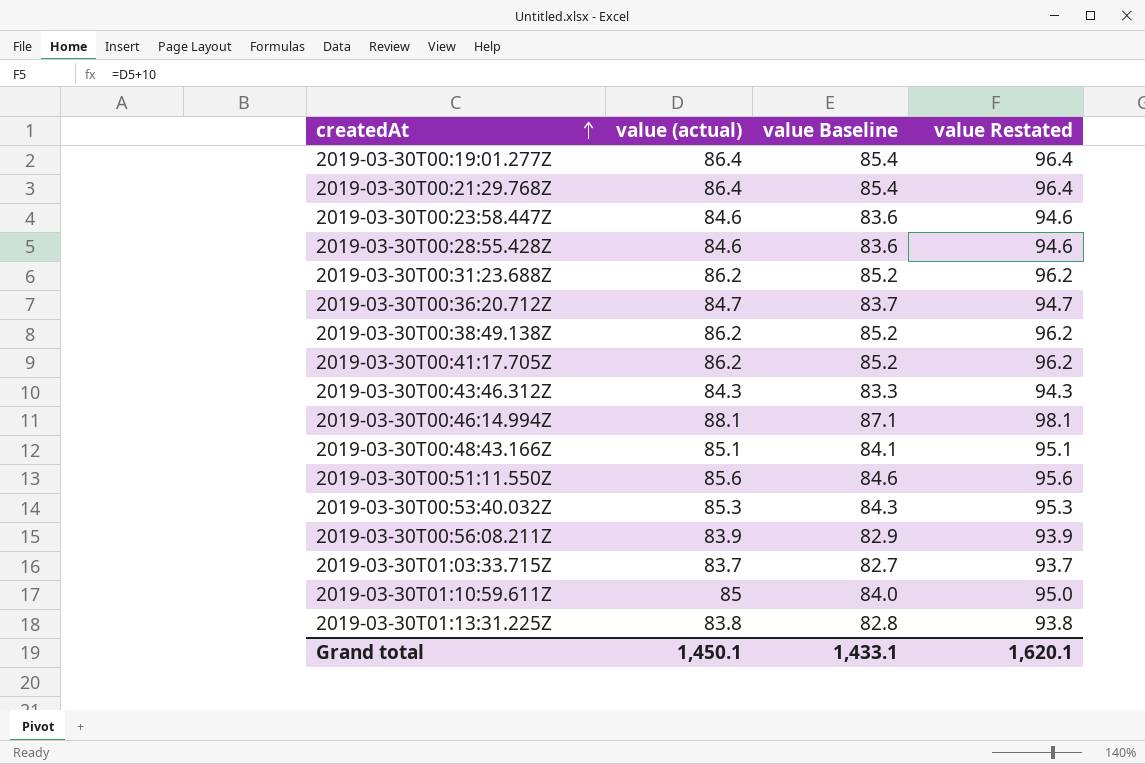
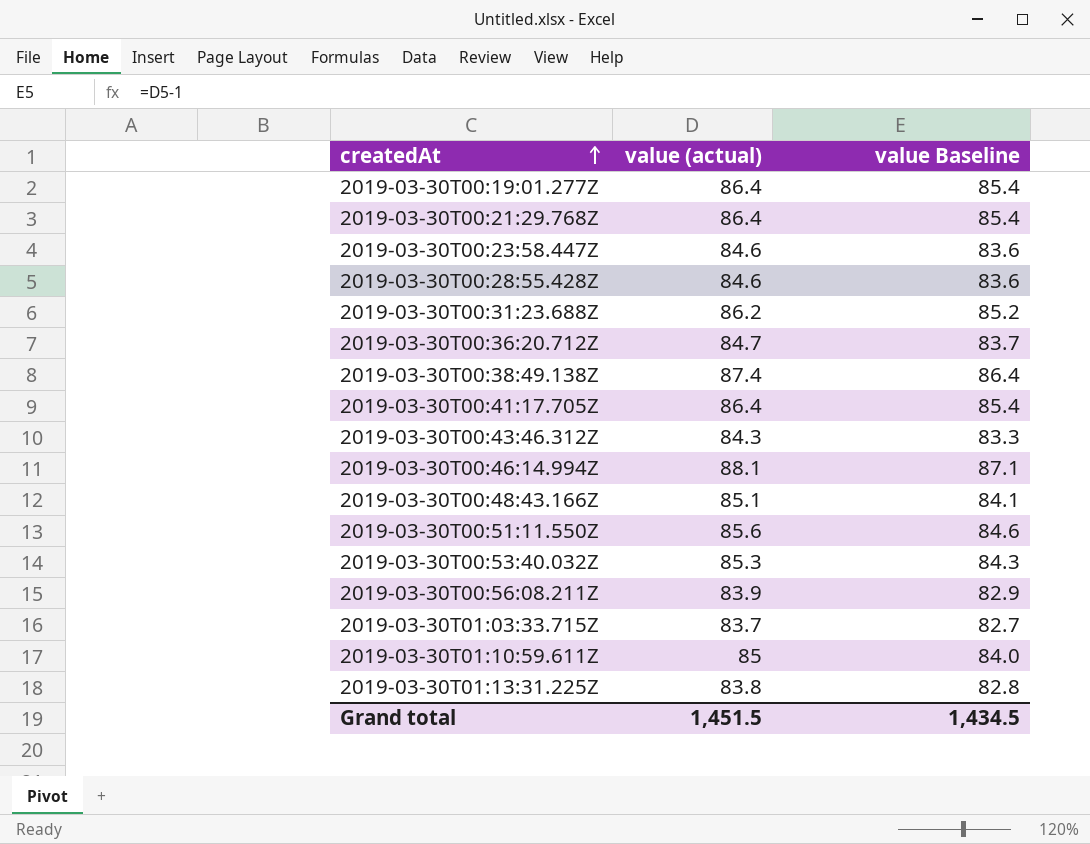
column value Restated | formula: [value (actual)] + 10 -> none
2019-03-30T00:38:49.138Z | value (actual): 86.2 -> 87.4
2019-03-30T00:38:49.138Z | value Baseline: 85.2 -> 86.4
2019-03-30T00:41:17.705Z | value (actual): 86.2 -> 86.4
2019-03-30T00:41:17.705Z | value Baseline: 85.2 -> 85.4
Grand total | value (actual): 1,450.1 -> 1,451.5
Grand total | value Baseline: 1,433.1 -> 1,434.5

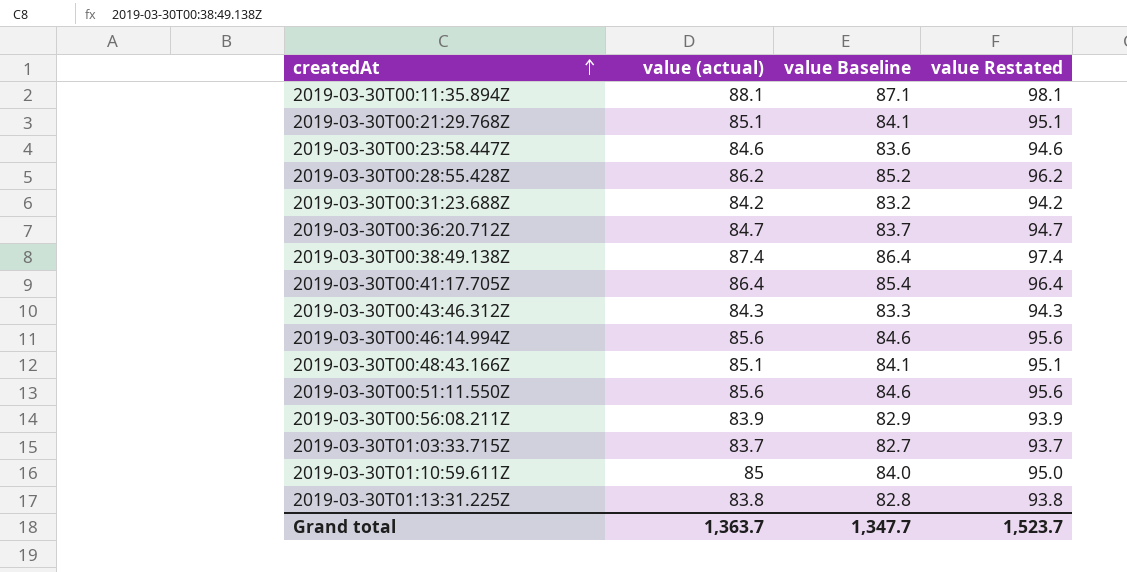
column value Restated | formula: none -> [value (actual)] + 10
row 2019-03-30T00:19:01.277Z: 86.4 | 85.4 -> none
row 2019-03-30T00:53:40.032Z: 85.3 | 84.3 -> none
row 2019-03-30T00:11:35.894Z: none -> 88.1 | 87.1 | 98.1
2019-03-30T00:21:29.768Z | value (actual): 86.4 -> 85.1
2019-03-30T00:21:29.768Z | value Baseline: 85.4 -> 84.1
2019-03-30T00:28:55.428Z | value (actual): 84.6 -> 86.2
2019-03-30T00:28:55.428Z | value Baseline: 83.6 -> 85.2
2019-03-30T00:31:23.688Z | value (actual): 86.2 -> 84.2
2019-03-30T00:31:23.688Z | value Baseline: 85.2 -> 83.2
2019-03-30T00:46:14.994Z | value (actual): 88.1 -> 85.6
2019-03-30T00:46:14.994Z | value Baseline: 87.1 -> 84.6
Grand total | value (actual): 1,451.5 -> 1,363.7
Grand total | value Baseline: 1,434.5 -> 1,347.7

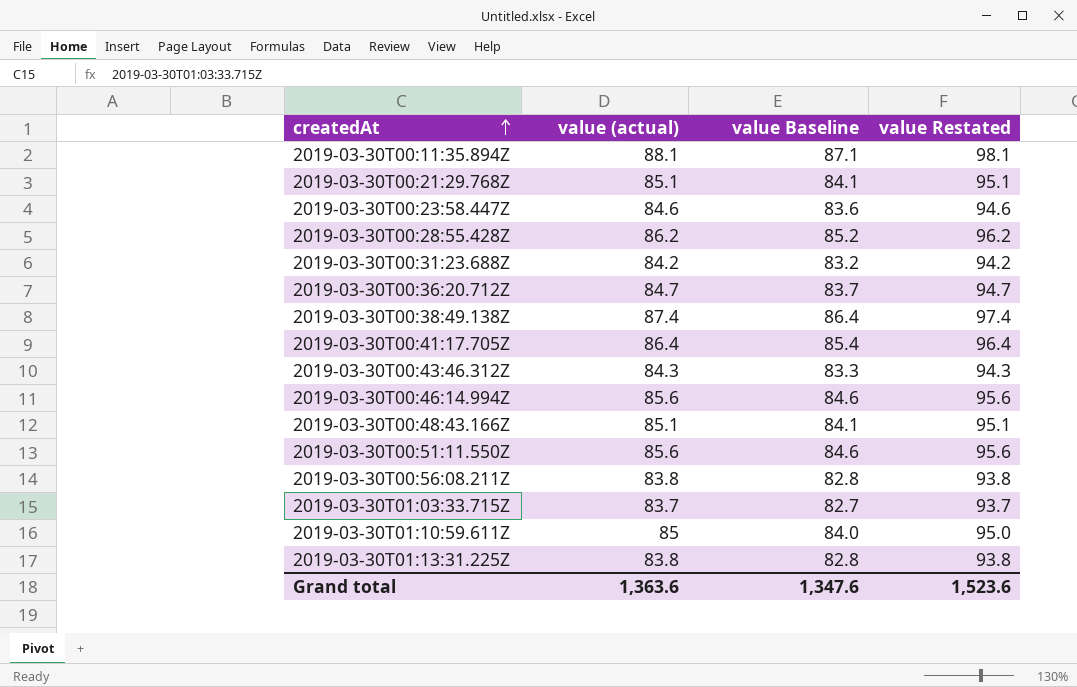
2019-03-30T00:56:08.211Z | value (actual): 83.9 -> 83.8
2019-03-30T00:56:08.211Z | value Baseline: 82.9 -> 82.8
2019-03-30T00:56:08.211Z | value Restated: 93.9 -> 93.8
Grand total | value (actual): 1,363.7 -> 1,363.6
Grand total | value Baseline: 1,347.7 -> 1,347.6
Grand total | value Restated: 1,523.7 -> 1,523.6

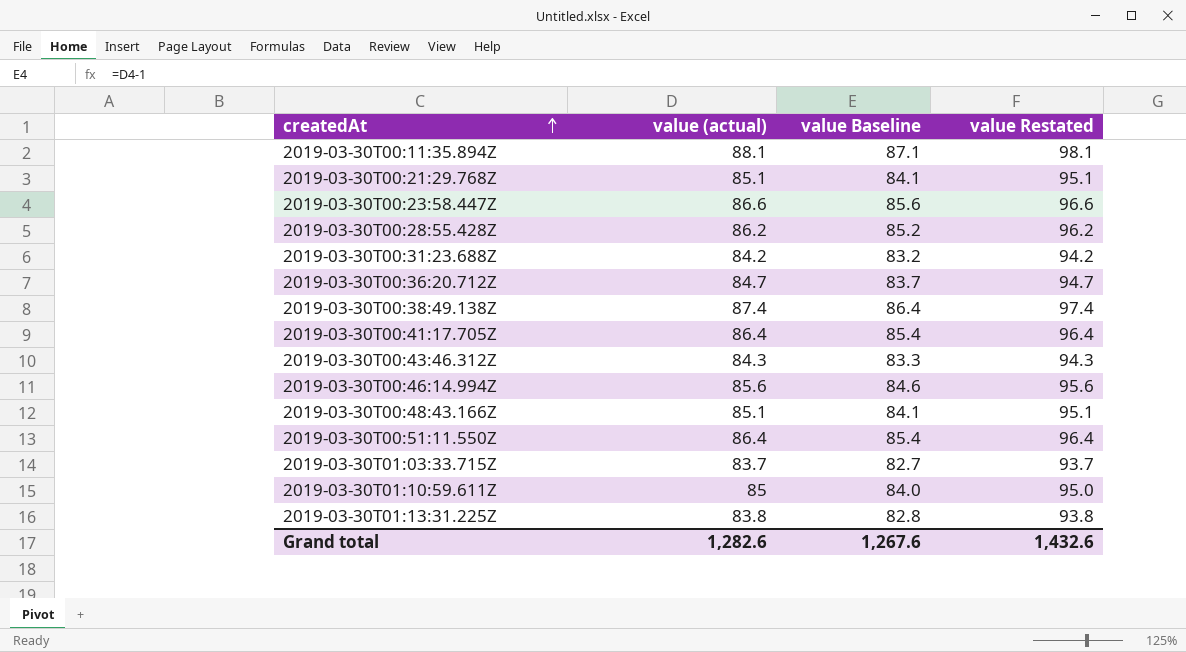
row 2019-03-30T00:56:08.211Z: 83.8 | 82.8 | 93.8 -> none
2019-03-30T00:23:58.447Z | value (actual): 84.6 -> 86.6
2019-03-30T00:23:58.447Z | value Baseline: 83.6 -> 85.6
2019-03-30T00:23:58.447Z | value Restated: 94.6 -> 96.6
2019-03-30T00:51:11.550Z | value (actual): 85.6 -> 86.4
2019-03-30T00:51:11.550Z | value Baseline: 84.6 -> 85.4
2019-03-30T00:51:11.550Z | value Restated: 95.6 -> 96.4
Grand total | value (actual): 1,363.6 -> 1,282.6
Grand total | value Baseline: 1,347.6 -> 1,267.6
Grand total | value Restated: 1,523.6 -> 1,432.6

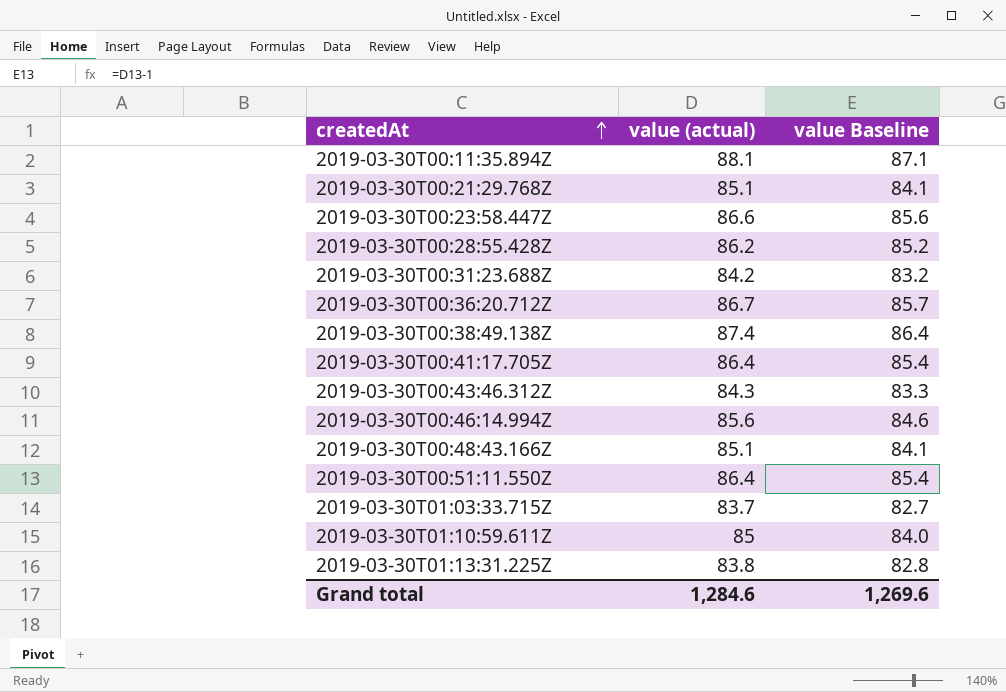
column value Restated | formula: [value (actual)] + 10 -> none
2019-03-30T00:36:20.712Z | value (actual): 84.7 -> 86.7
2019-03-30T00:36:20.712Z | value Baseline: 83.7 -> 85.7
Grand total | value (actual): 1,282.6 -> 1,284.6
Grand total | value Baseline: 1,267.6 -> 1,269.6

